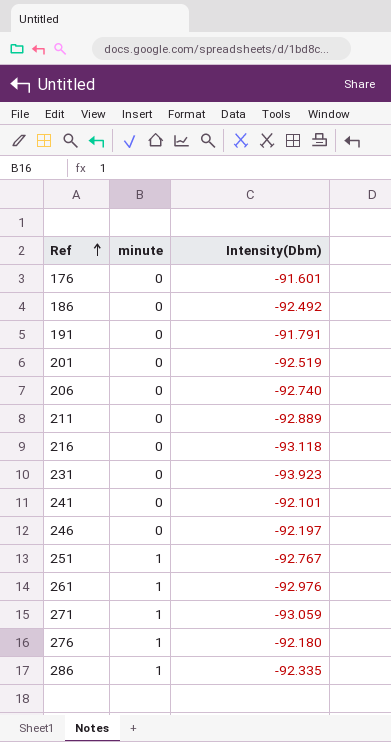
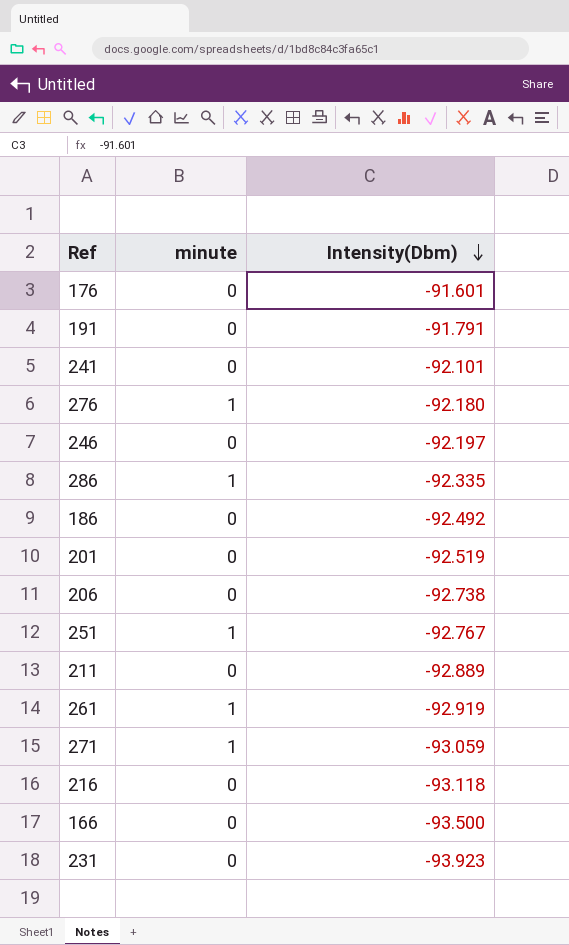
row order: Ref ascending -> Intensity(Dbm) descending
206 | Intensity(Dbm): -92.740 -> -92.738
261 | Intensity(Dbm): -92.976 -> -92.919
row 166: none -> 0 | -93.500

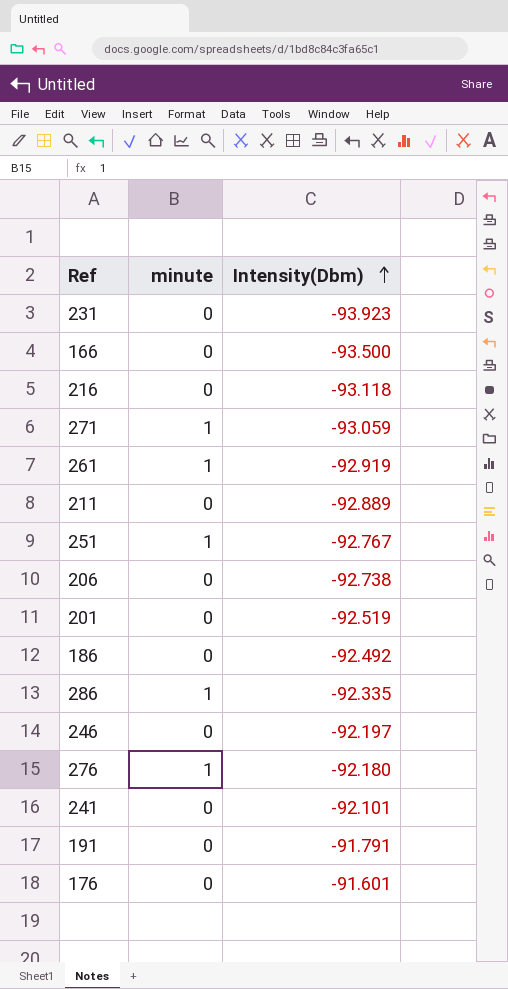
row order: Intensity(Dbm) descending -> Intensity(Dbm) ascending

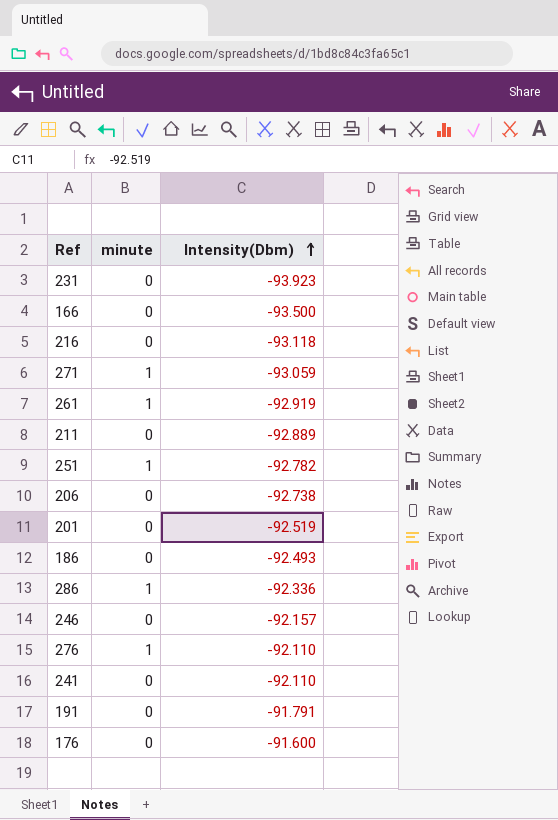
251 | Intensity(Dbm): -92.767 -> -92.782
186 | Intensity(Dbm): -92.492 -> -92.493
286 | Intensity(Dbm): -92.335 -> -92.336
246 | Intensity(Dbm): -92.197 -> -92.157
276 | Intensity(Dbm): -92.180 -> -92.110
241 | Intensity(Dbm): -92.101 -> -92.110
176 | Intensity(Dbm): -91.601 -> -91.600

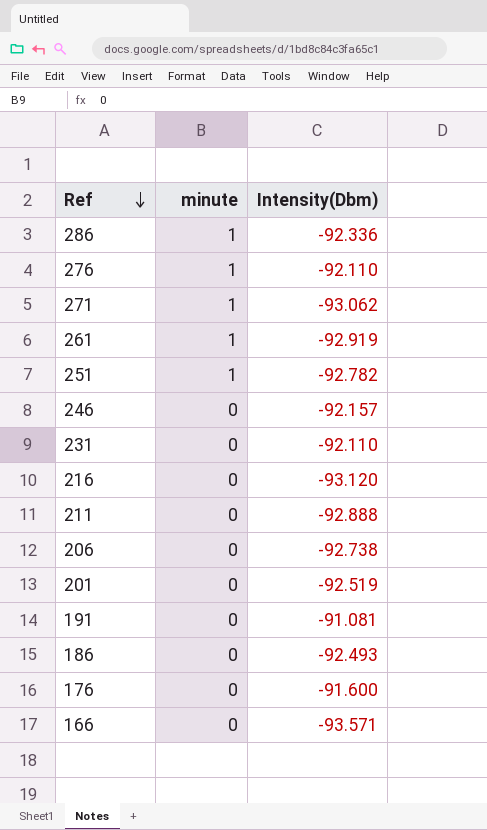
row order: Intensity(Dbm) ascending -> Ref descending
row 241: 0 | -92.110 -> none
271 | Intensity(Dbm): -93.059 -> -93.062
231 | Intensity(Dbm): -93.923 -> -92.110
216 | Intensity(Dbm): -93.118 -> -93.120
211 | Intensity(Dbm): -92.889 -> -92.888
191 | Intensity(Dbm): -91.791 -> -91.081
166 | Intensity(Dbm): -93.500 -> -93.571

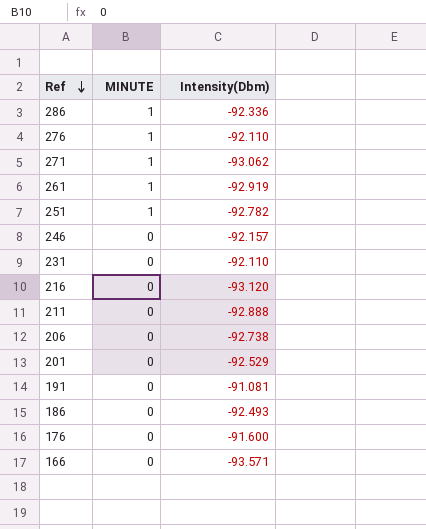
column name: minute -> MINUTE
201 | Intensity(Dbm): -92.519 -> -92.529

